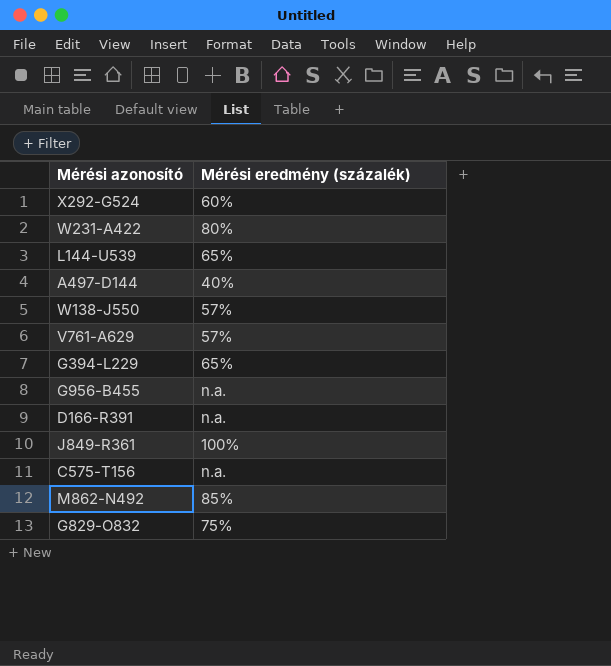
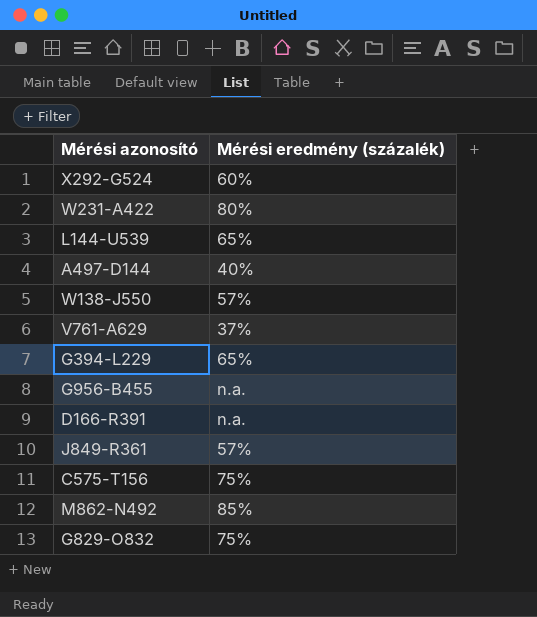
V761-A629 | Mérési eredmény (százalék): 57% -> 37%
J849-R361 | Mérési eredmény (százalék): 100% -> 57%
C575-T156 | Mérési eredmény (százalék): n.a. -> 75%

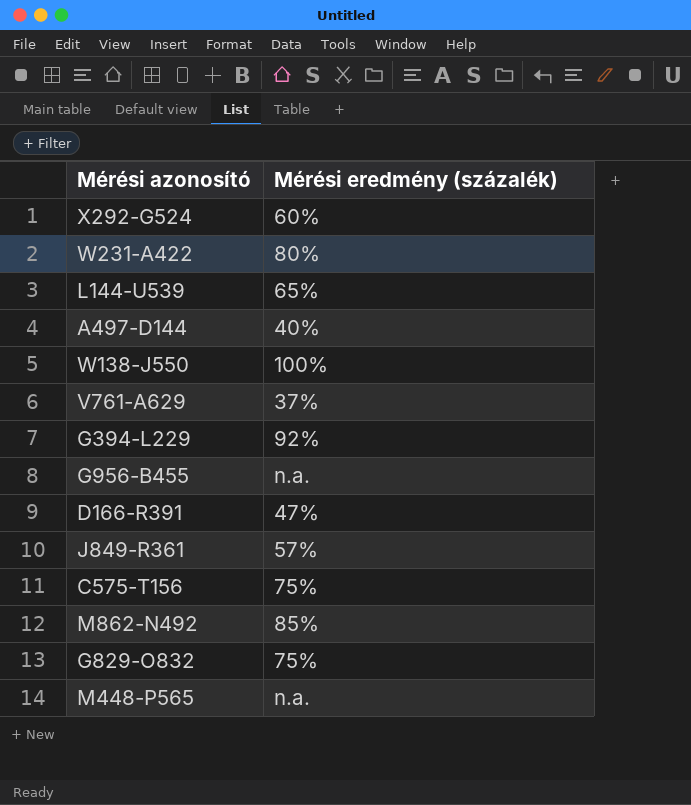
W138-J550 | Mérési eredmény (százalék): 57% -> 100%
G394-L229 | Mérési eredmény (százalék): 65% -> 92%
D166-R391 | Mérési eredmény (százalék): n.a. -> 47%
row M448-P565: none -> n.a.

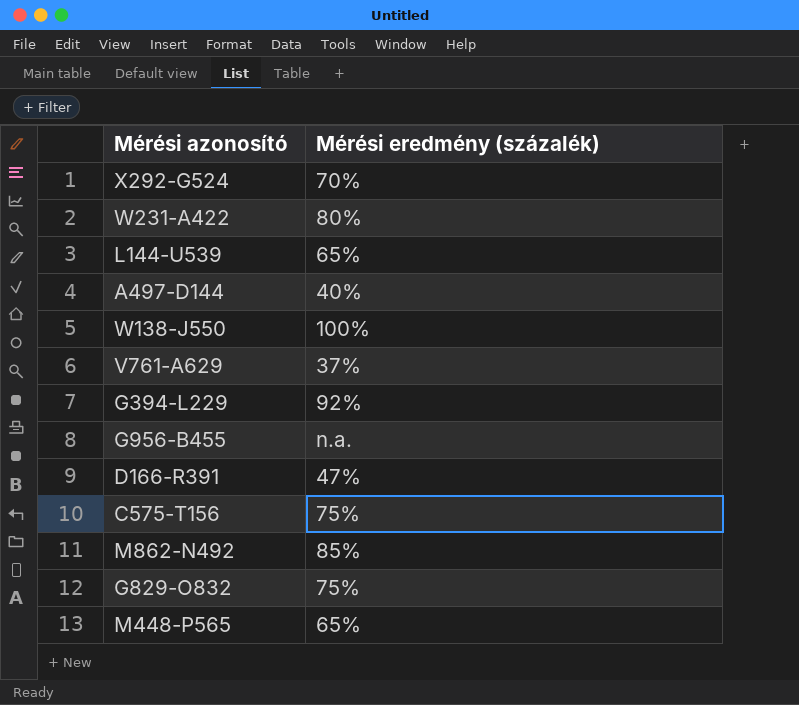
row J849-R361: 57% -> none
X292-G524 | Mérési eredmény (százalék): 60% -> 70%
M448-P565 | Mérési eredmény (százalék): n.a. -> 65%

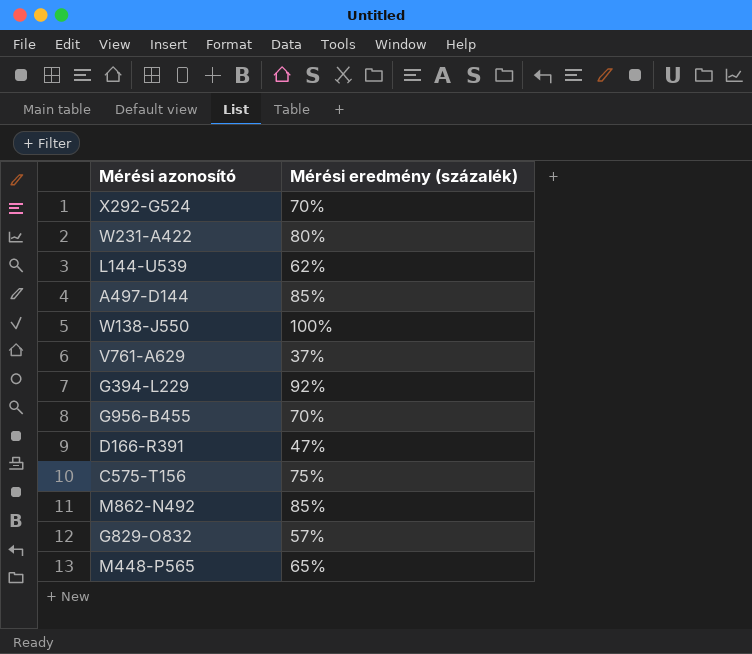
L144-U539 | Mérési eredmény (százalék): 65% -> 62%
A497-D144 | Mérési eredmény (százalék): 40% -> 85%
G956-B455 | Mérési eredmény (százalék): n.a. -> 70%
G829-O832 | Mérési eredmény (százalék): 75% -> 57%

